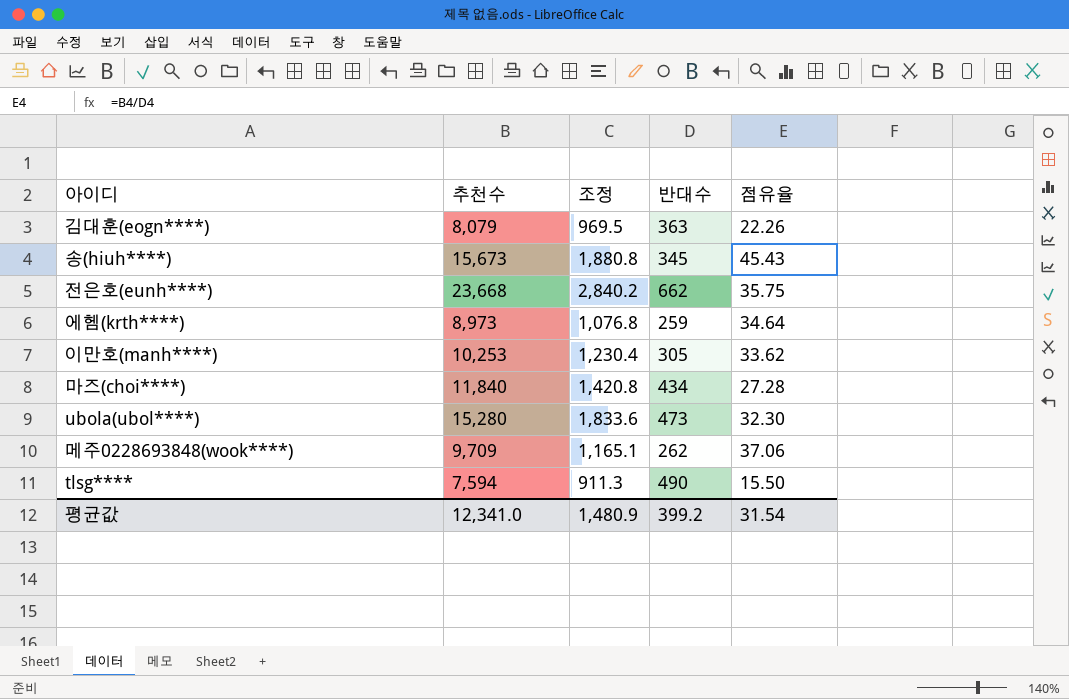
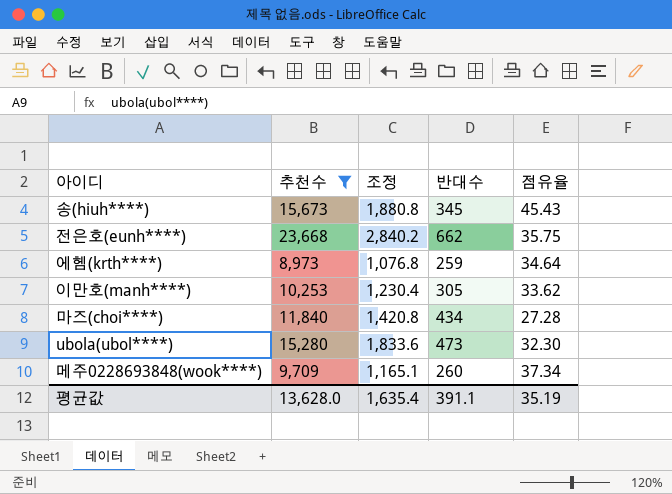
filter: none -> 추천수 >= 8,973
메주0228693848(wook****) | 반대수: 262 -> 260
메주0228693848(wook****) | 점유율: 37.06 -> 37.34
평균값 | 추천수: 12,341.0 -> 13,628.0
평균값 | 조정: 1,480.9 -> 1,635.4
평균값 | 반대수: 399.2 -> 391.1
평균값 | 점유율: 31.54 -> 35.19

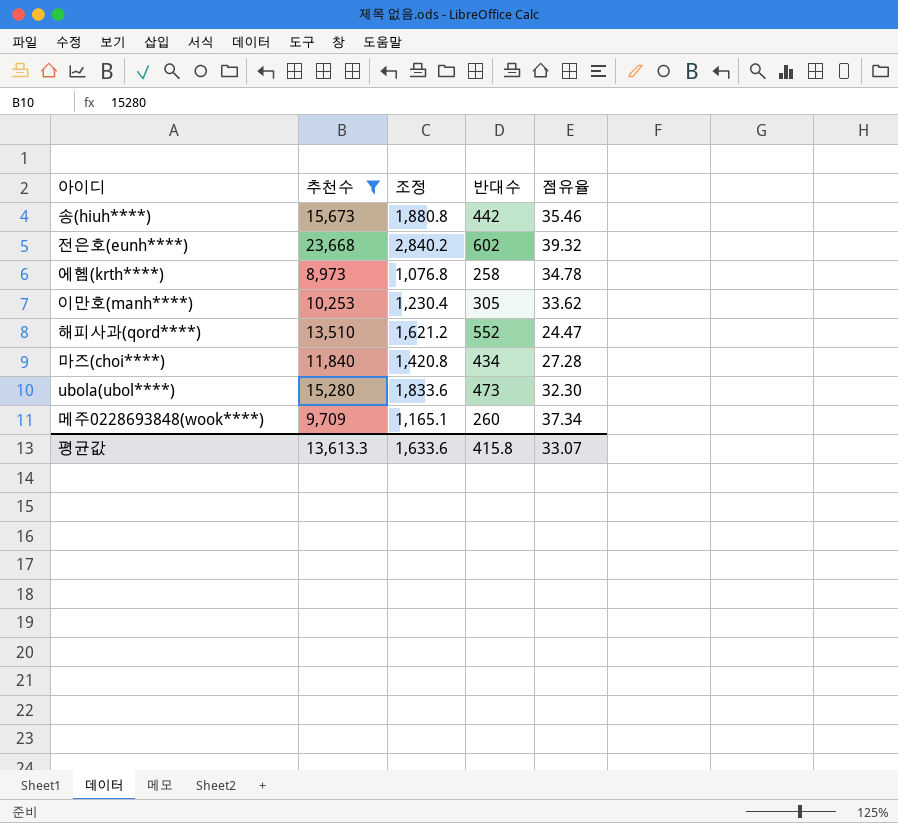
송(hiuh****) | 반대수: 345 -> 442
송(hiuh****) | 점유율: 45.43 -> 35.46
전은호(eunh****) | 반대수: 662 -> 602
전은호(eunh****) | 점유율: 35.75 -> 39.32
에헴(krth****) | 반대수: 259 -> 258
에헴(krth****) | 점유율: 34.64 -> 34.78
row 해피사과(qord****): none -> 13,510 | 1,621.2 | 552 | 24.47
평균값 | 추천수: 13,628.0 -> 13,613.3
평균값 | 조정: 1,635.4 -> 1,633.6
평균값 | 반대수: 391.1 -> 415.8
평균값 | 점유율: 35.19 -> 33.07

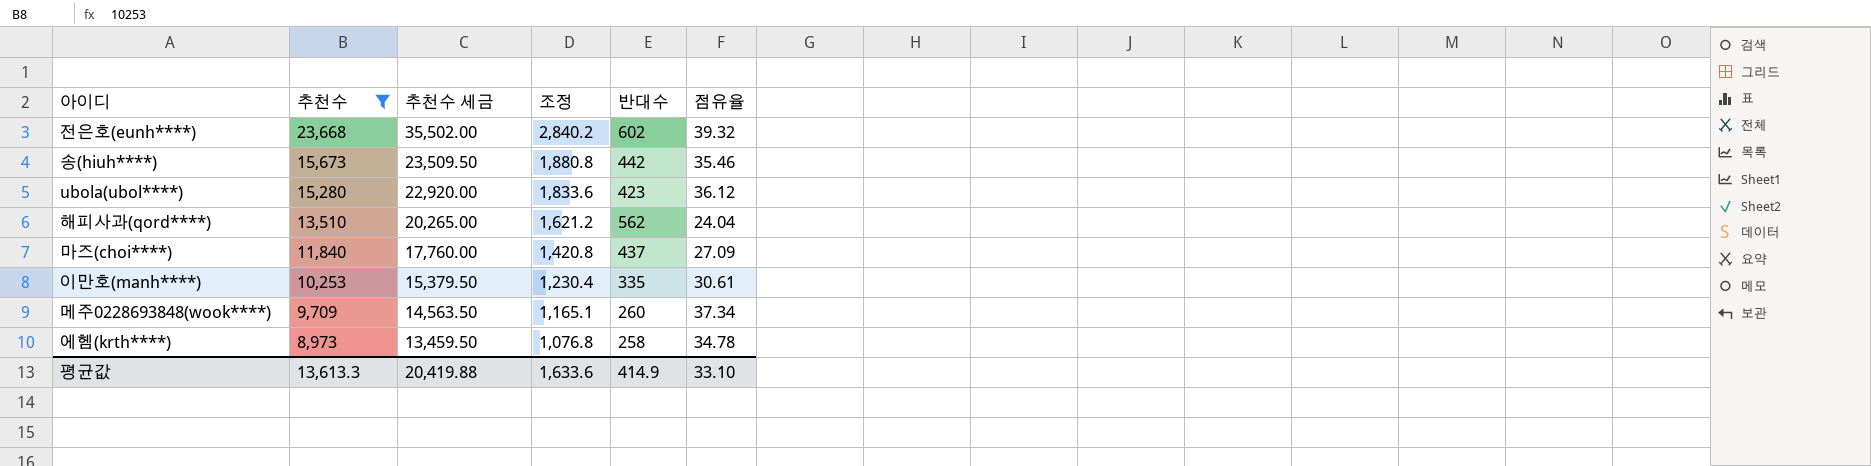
row order: none -> 추천수 descending
column 추천수 세금 | formula: none -> [추천수] * 1.5
ubola(ubol****) | 반대수: 473 -> 423
ubola(ubol****) | 점유율: 32.30 -> 36.12
해피사과(qord****) | 반대수: 552 -> 562
해피사과(qord****) | 점유율: 24.47 -> 24.04
마즈(choi****) | 반대수: 434 -> 437
마즈(choi****) | 점유율: 27.28 -> 27.09
이만호(manh****) | 반대수: 305 -> 335
이만호(manh****) | 점유율: 33.62 -> 30.61
평균값 | 반대수: 415.8 -> 414.9
평균값 | 점유율: 33.07 -> 33.10

